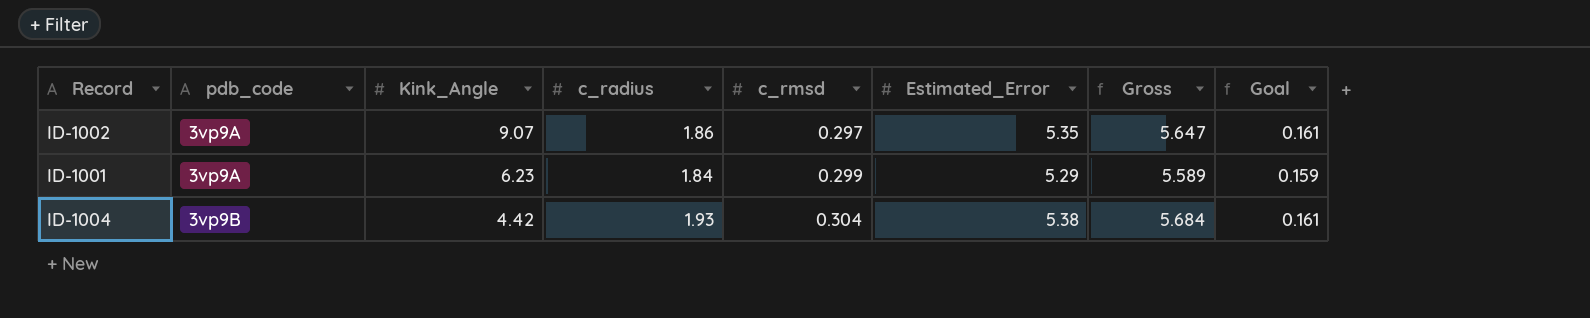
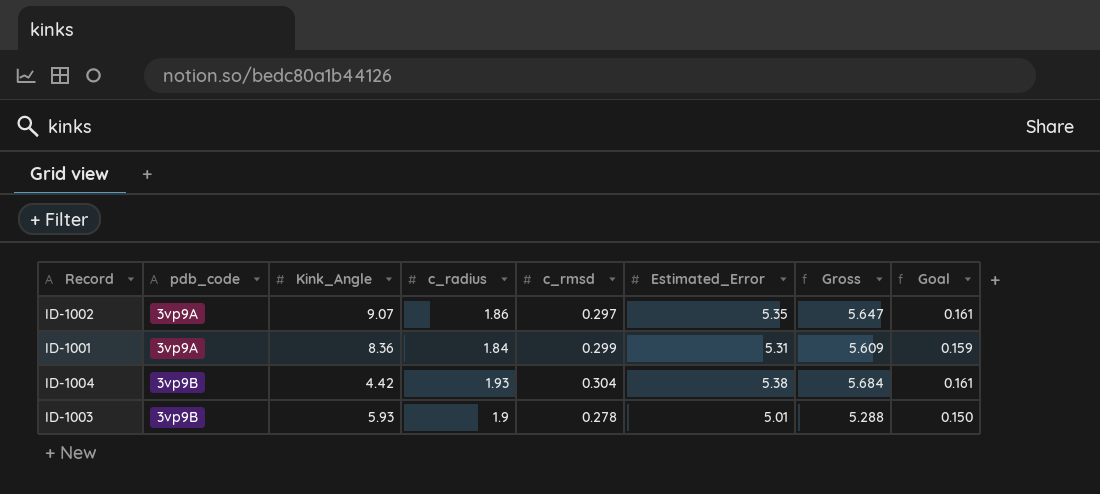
ID-1001 | Kink_Angle: 6.23 -> 8.36
ID-1001 | Estimated_Error: 5.29 -> 5.31
ID-1001 | Gross: 5.589 -> 5.609
row ID-1003: none -> 3vp9B | 5.93 | 1.9 | 0.278 | 5.01 | 5.288 | 0.150

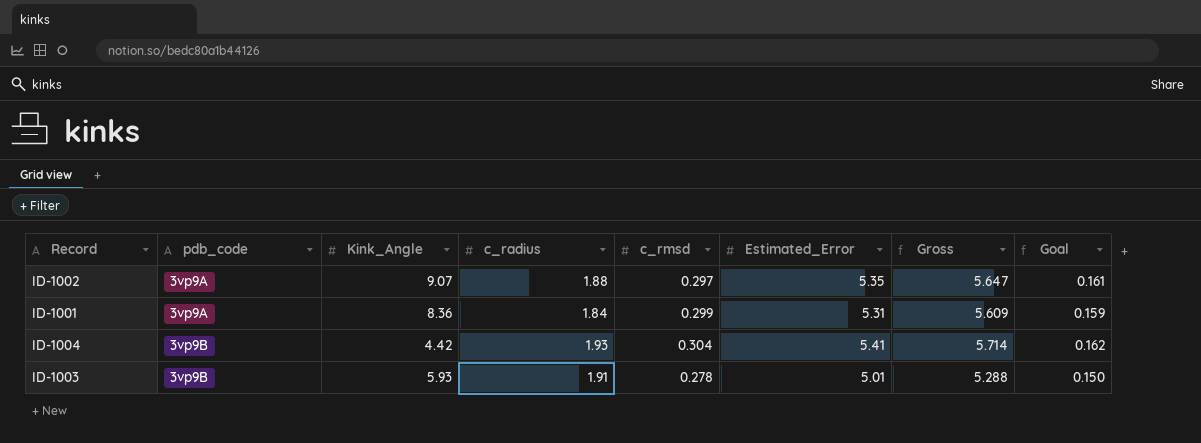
ID-1002 | c_radius: 1.86 -> 1.88
ID-1004 | Estimated_Error: 5.38 -> 5.41
ID-1004 | Gross: 5.684 -> 5.714
ID-1004 | Goal: 0.161 -> 0.162
ID-1003 | c_radius: 1.9 -> 1.91

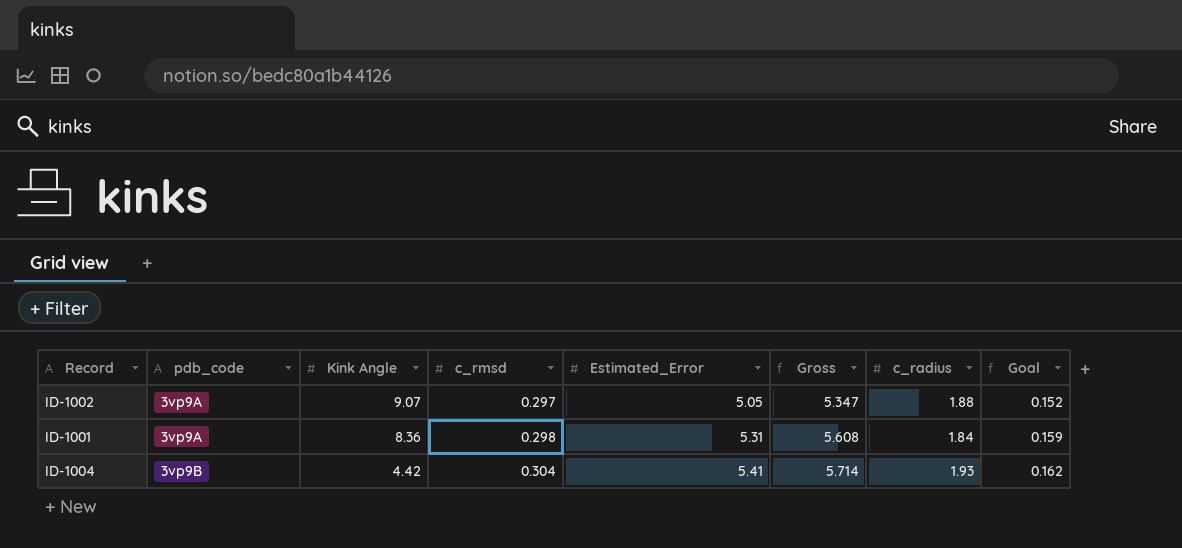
column name: Kink_Angle -> Kink Angle
column c_radius | position: 4 -> 7
row ID-1003: 3vp9B | 5.93 | 1.91 | 0.278 | 5.01 | 5.288 | 0.150 -> none
ID-1002 | Estimated_Error: 5.35 -> 5.05
ID-1002 | Gross: 5.647 -> 5.347
ID-1002 | Goal: 0.161 -> 0.152
ID-1001 | c_rmsd: 0.299 -> 0.298
ID-1001 | Gross: 5.609 -> 5.608

